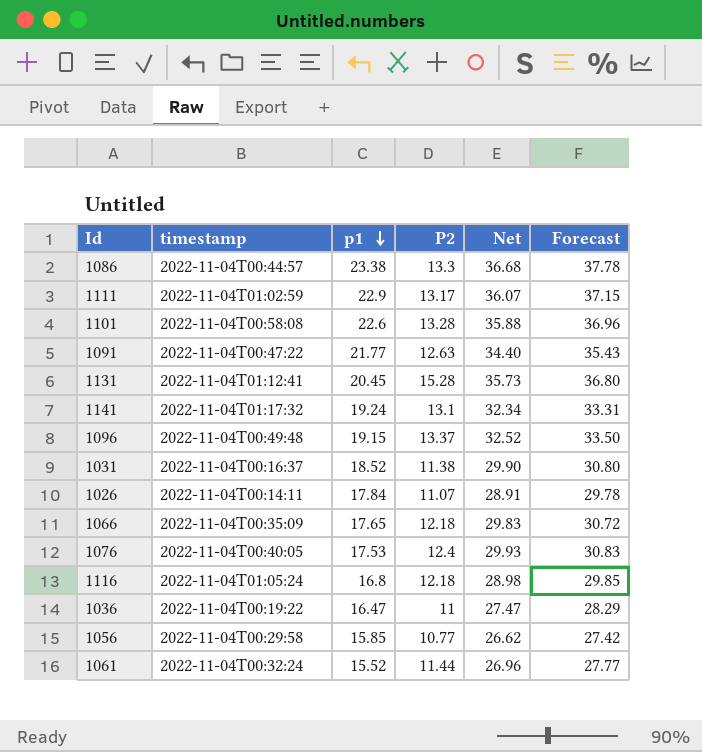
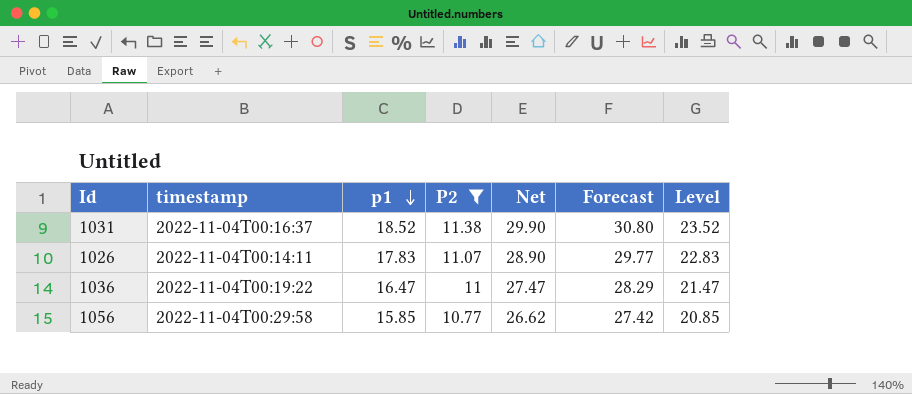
filter: none -> P2 <= 11.38
column Level | formula: none -> [p1] + 5
1026 | p1: 17.84 -> 17.83
1026 | Net: 28.91 -> 28.90
1026 | Forecast: 29.78 -> 29.77

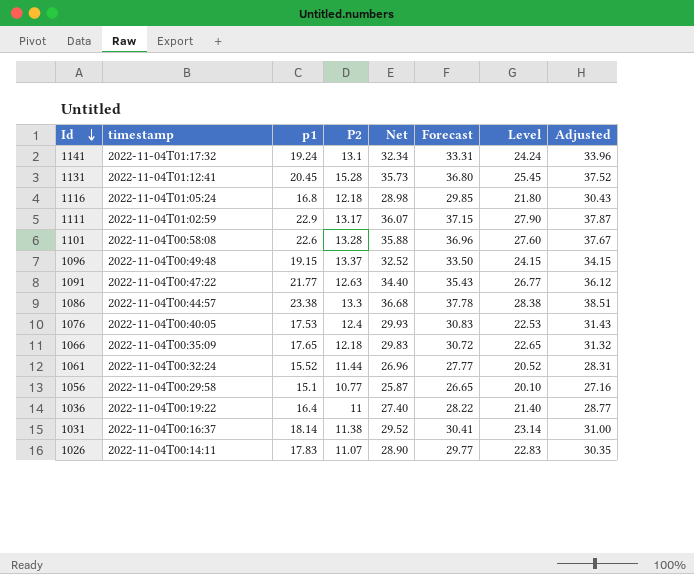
filter: P2 <= 11.38 -> none
row order: p1 descending -> Id descending
column Adjusted | formula: none -> [Net] * 1.05
1056 | p1: 15.85 -> 15.1
1056 | Net: 26.62 -> 25.87
1056 | Forecast: 27.42 -> 26.65
1056 | Level: 20.85 -> 20.10
1036 | p1: 16.47 -> 16.4
1036 | Net: 27.47 -> 27.40
1036 | Forecast: 28.29 -> 28.22
1036 | Level: 21.47 -> 21.40
1031 | p1: 18.52 -> 18.14
1031 | Net: 29.90 -> 29.52
1031 | Forecast: 30.80 -> 30.41
1031 | Level: 23.52 -> 23.14

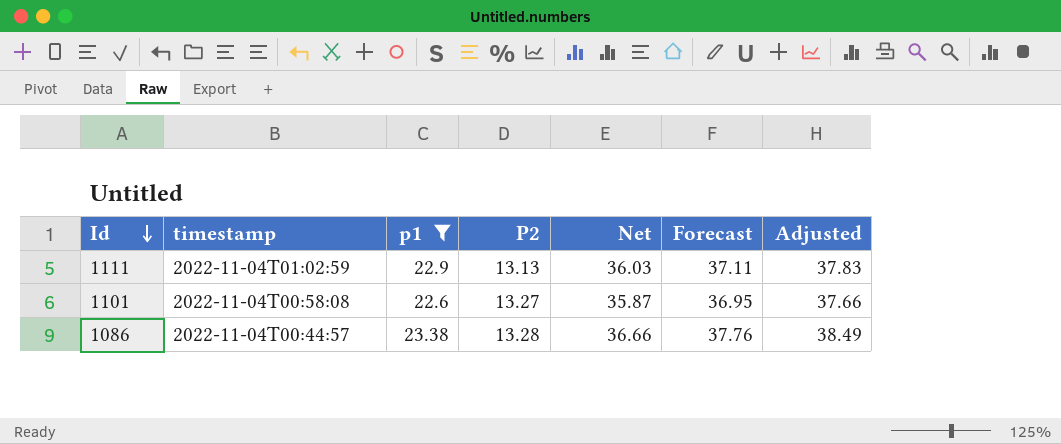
filter: none -> p1 >= 22.6
column Level | formula: [p1] + 5 -> none
1111 | P2: 13.17 -> 13.13
1111 | Net: 36.07 -> 36.03
1111 | Forecast: 37.15 -> 37.11
1111 | Adjusted: 37.87 -> 37.83
1101 | P2: 13.28 -> 13.27
1101 | Net: 35.88 -> 35.87
1101 | Forecast: 36.96 -> 36.95
1101 | Adjusted: 37.67 -> 37.66
1086 | P2: 13.3 -> 13.28
1086 | Net: 36.68 -> 36.66
1086 | Forecast: 37.78 -> 37.76
1086 | Adjusted: 38.51 -> 38.49

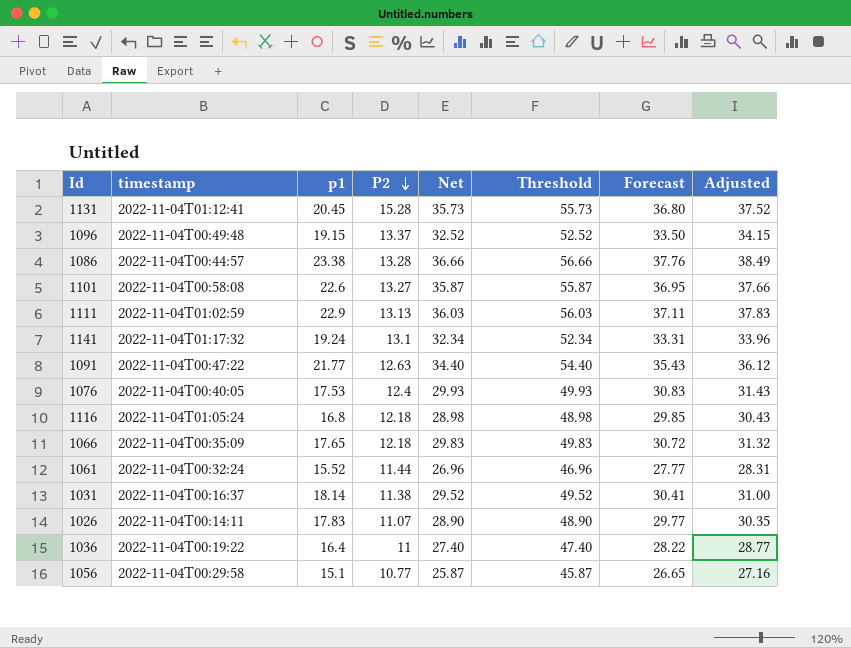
filter: p1 >= 22.6 -> none
row order: Id descending -> P2 descending
column Threshold | formula: none -> [Net] + 20

